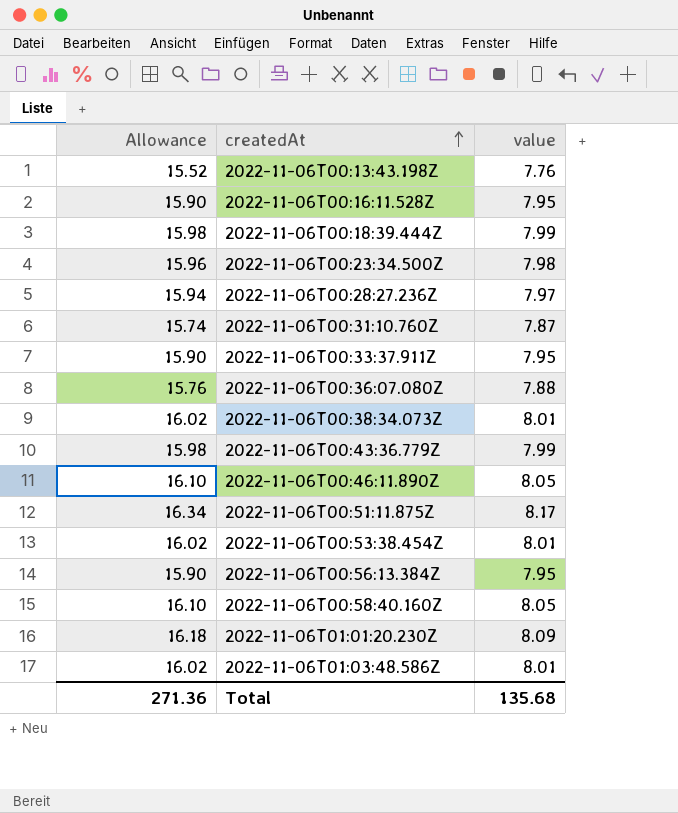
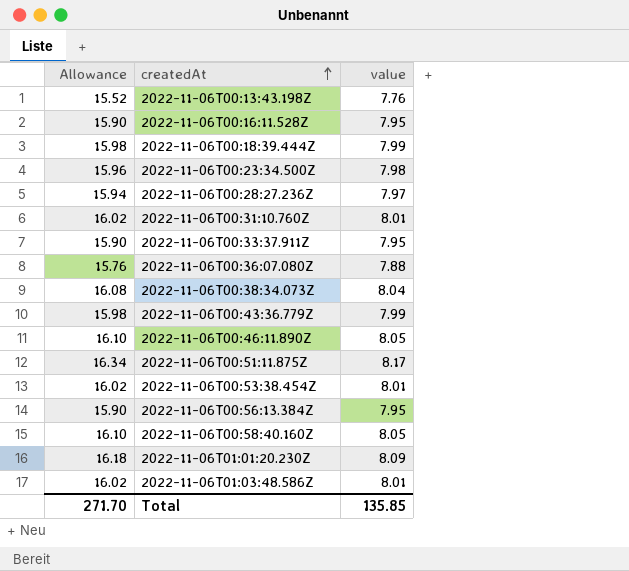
2022-11-06T00:31:10.760Z | Allowance: 15.74 -> 16.02
2022-11-06T00:31:10.760Z | value: 7.87 -> 8.01
2022-11-06T00:38:34.073Z | Allowance: 16.02 -> 16.08
2022-11-06T00:38:34.073Z | value: 8.01 -> 8.04
Total | Allowance: 271.36 -> 271.70
Total | value: 135.68 -> 135.85

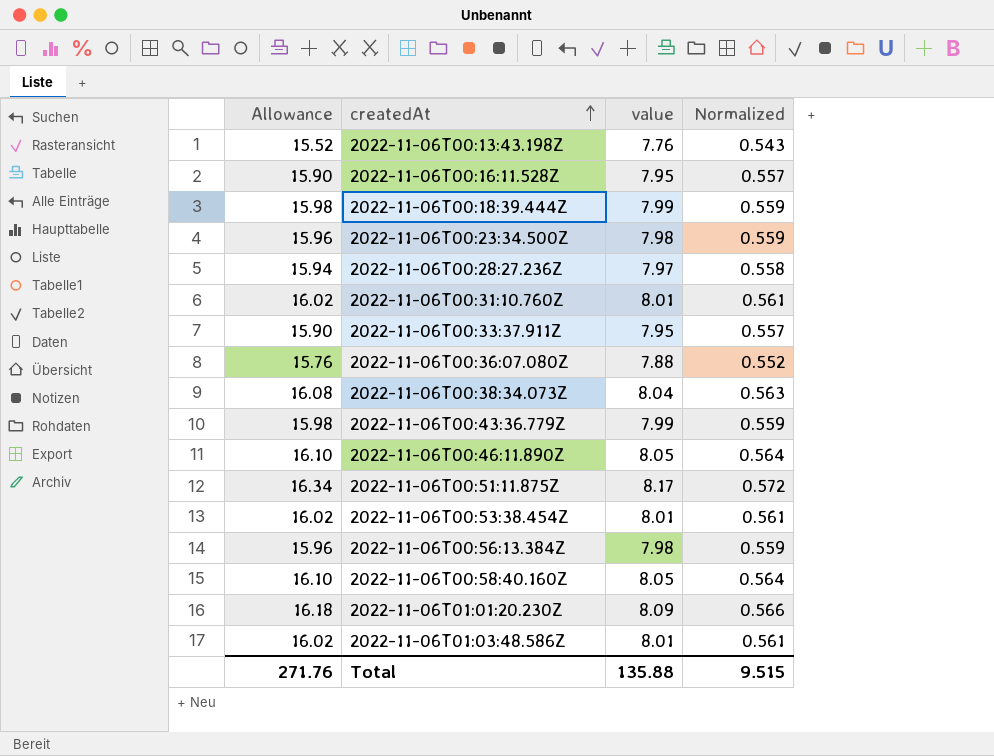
column Normalized | formula: none -> [value] * 0.07
2022-11-06T00:56:13.384Z | Allowance: 15.90 -> 15.96
2022-11-06T00:56:13.384Z | value: 7.95 -> 7.98
Total | Allowance: 271.70 -> 271.76
Total | value: 135.85 -> 135.88

